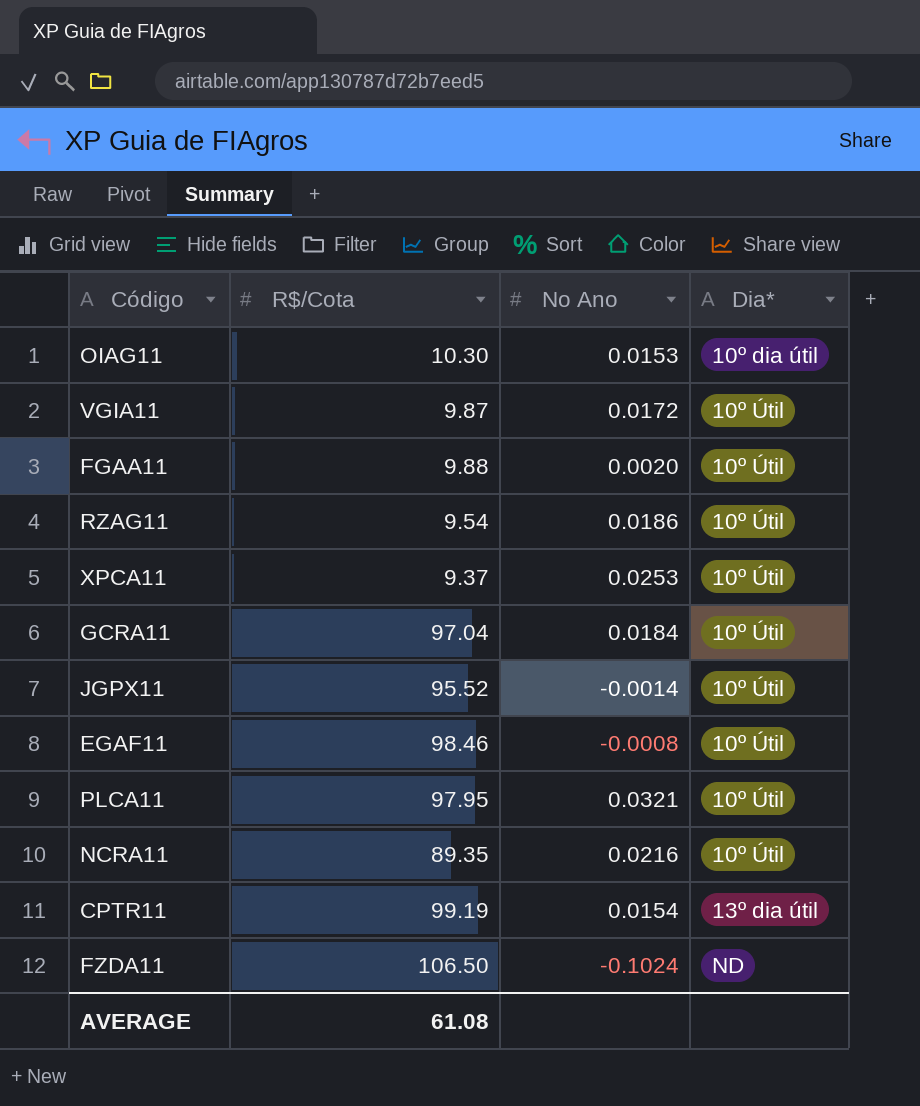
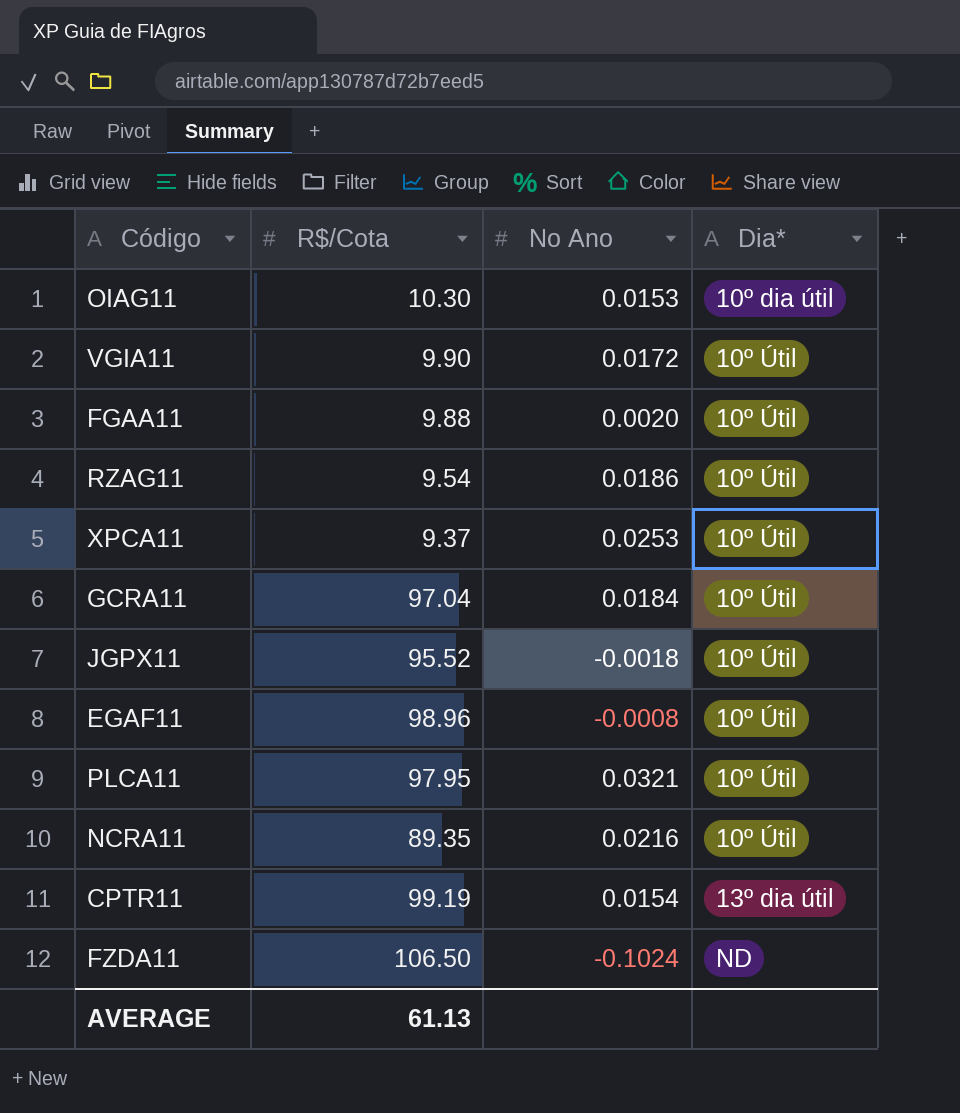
VGIA11 | R$/Cota: 9.87 -> 9.90
JGPX11 | No Ano: -0.0014 -> -0.0018
EGAF11 | R$/Cota: 98.46 -> 98.96
AVERAGE | R$/Cota: 61.08 -> 61.13

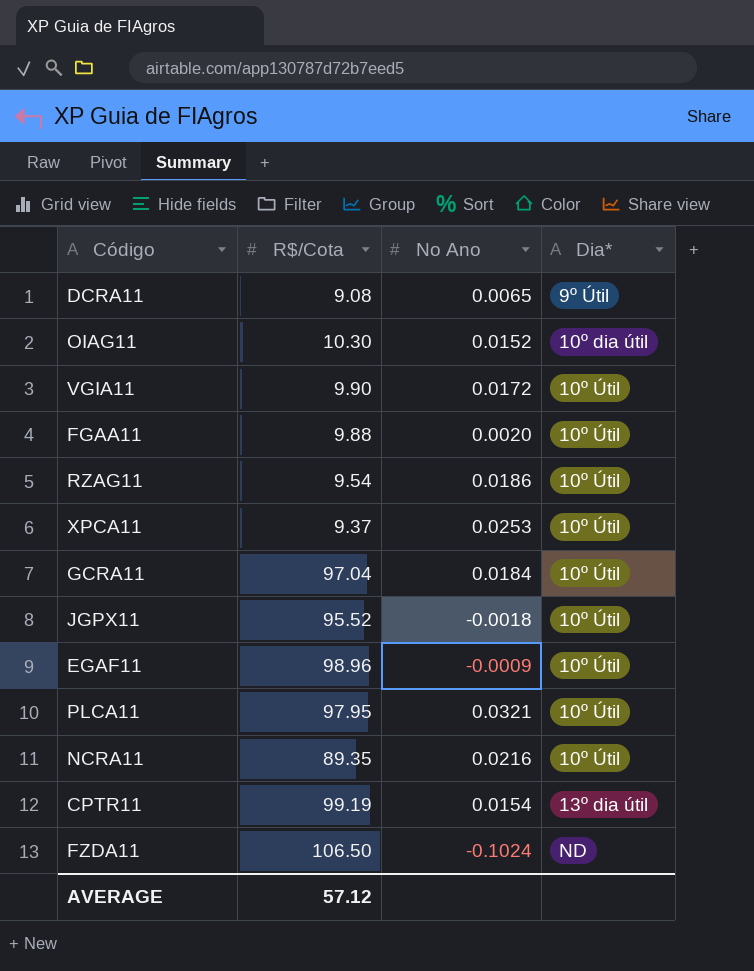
row DCRA11: none -> 9.08 | 0.0065 | 9º Útil
OIAG11 | No Ano: 0.0153 -> 0.0152
EGAF11 | No Ano: -0.0008 -> -0.0009
AVERAGE | R$/Cota: 61.13 -> 57.12

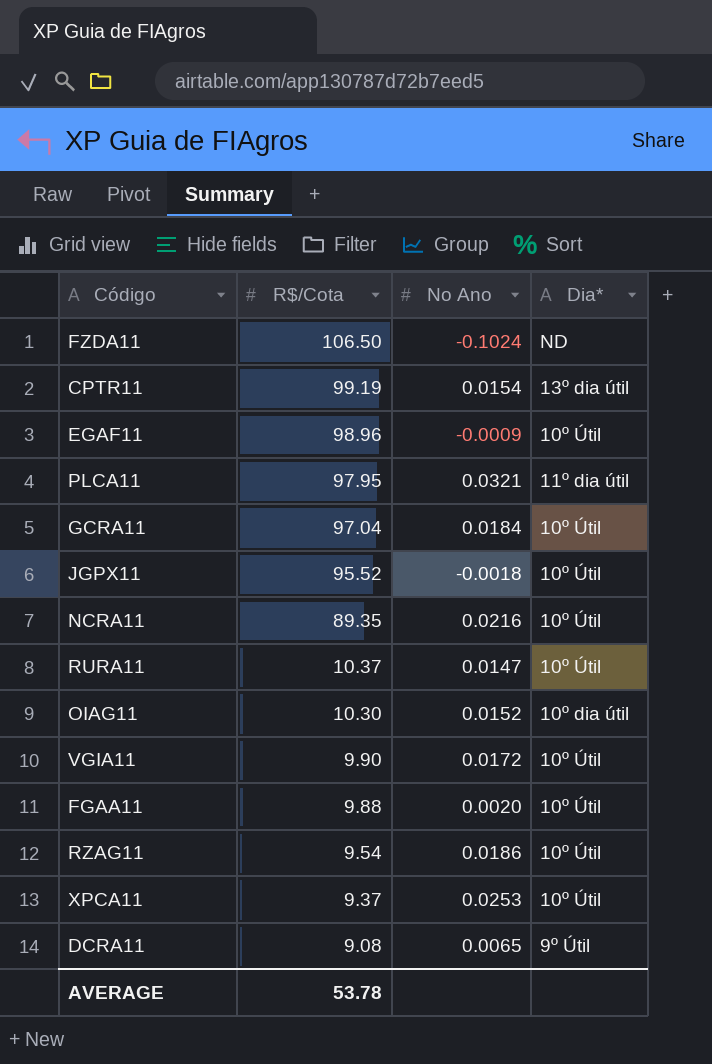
row order: Dia* ascending -> R$/Cota descending
PLCA11 | Dia*: 10º Útil -> 11º dia útil
row RURA11: none -> 10.37 | 0.0147 | 10º Útil
AVERAGE | R$/Cota: 57.12 -> 53.78

